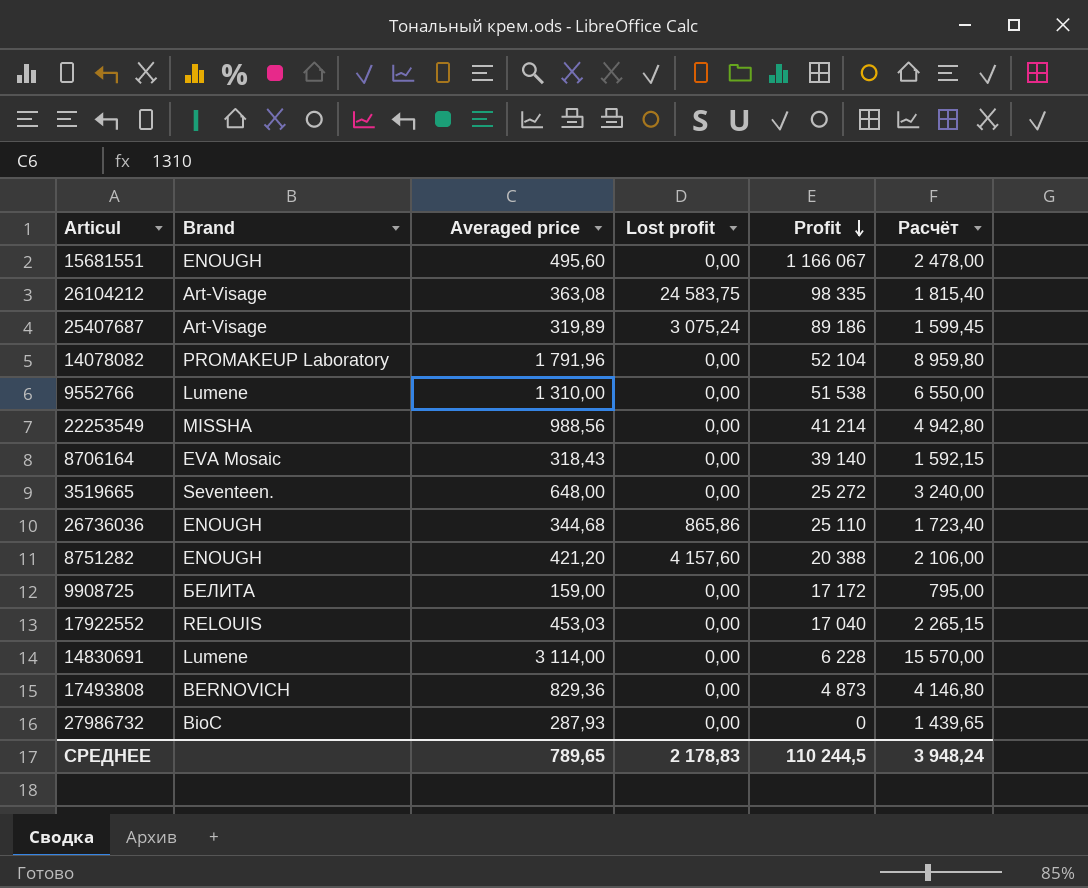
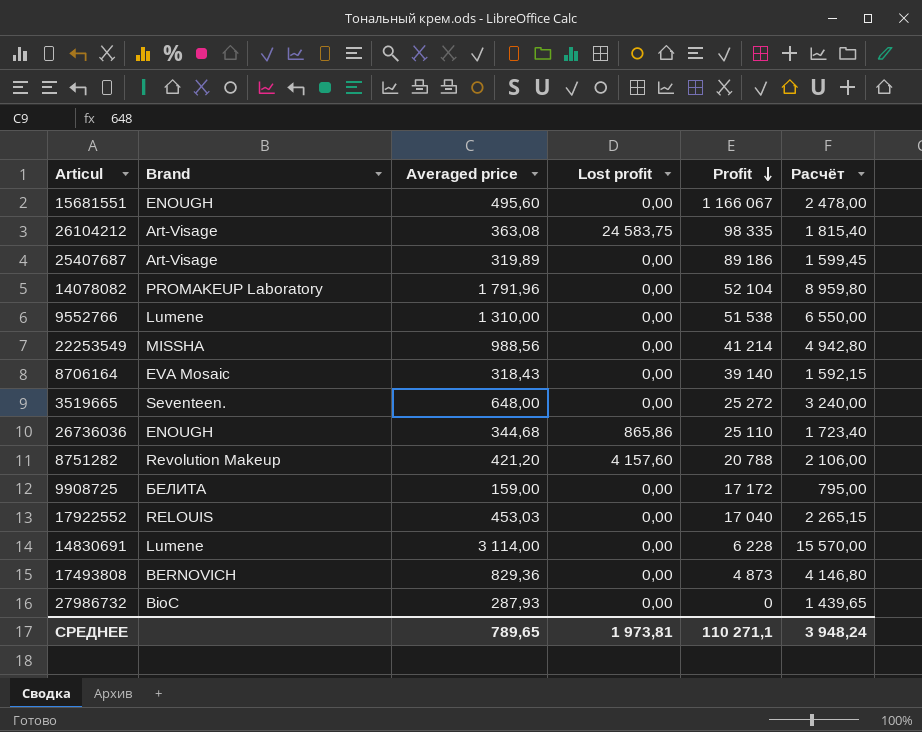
25407687 | Lost profit: 3 075,24 -> 0,00
8751282 | Brand: ENOUGH -> Revolution Makeup
8751282 | Profit: 20 388 -> 20 788
СРЕДНЕЕ | Lost profit: 2 178,83 -> 1 973,81
СРЕДНЕЕ | Profit: 110 244,5 -> 110 271,1

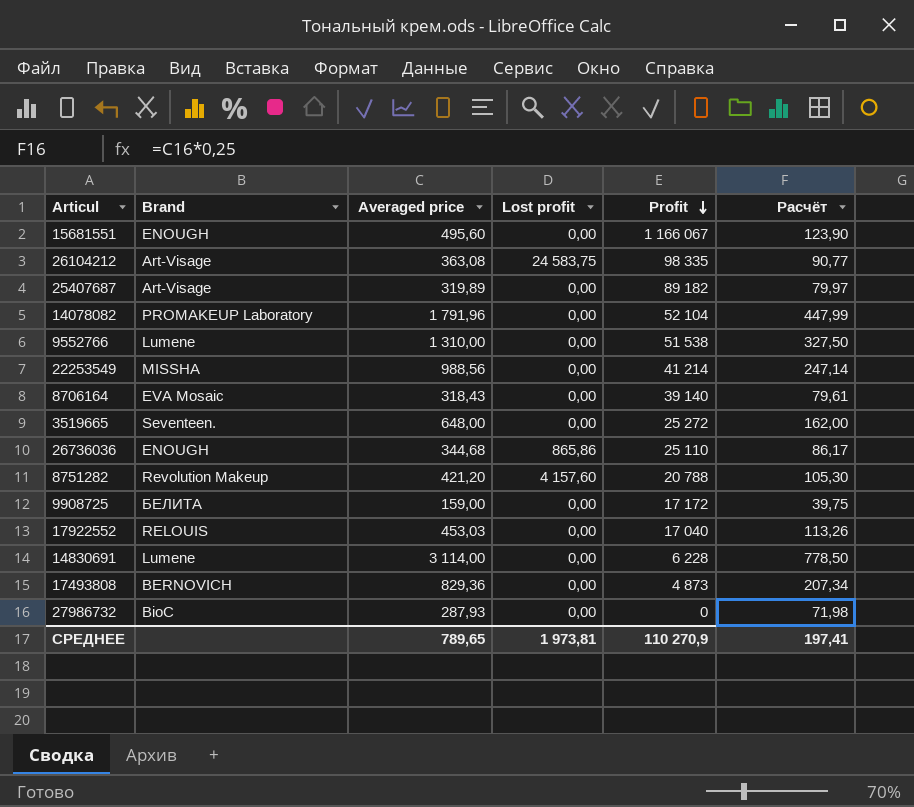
column Расчёт | formula: [Averaged price] * 5 -> [Averaged price] * 0,25
25407687 | Profit: 89 186 -> 89 182
СРЕДНЕЕ | Profit: 110 271,1 -> 110 270,9
СРЕДНЕЕ | Расчёт: 3 948,24 -> 197,41

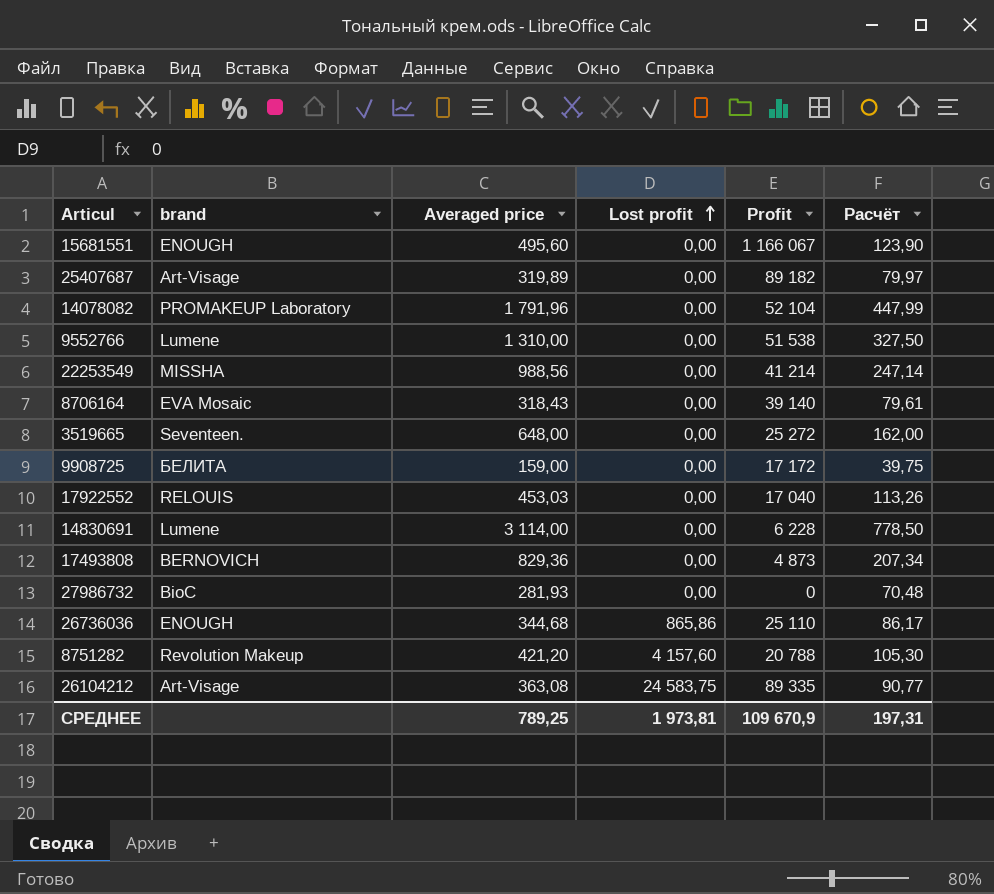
row order: Profit descending -> Lost profit ascending
column name: Brand -> brand
27986732 | Averaged price: 287,93 -> 281,93
27986732 | Расчёт: 71,98 -> 70,48
26104212 | Profit: 98 335 -> 89 335
СРЕДНЕЕ | Averaged price: 789,65 -> 789,25
СРЕДНЕЕ | Profit: 110 270,9 -> 109 670,9
СРЕДНЕЕ | Расчёт: 197,41 -> 197,31

